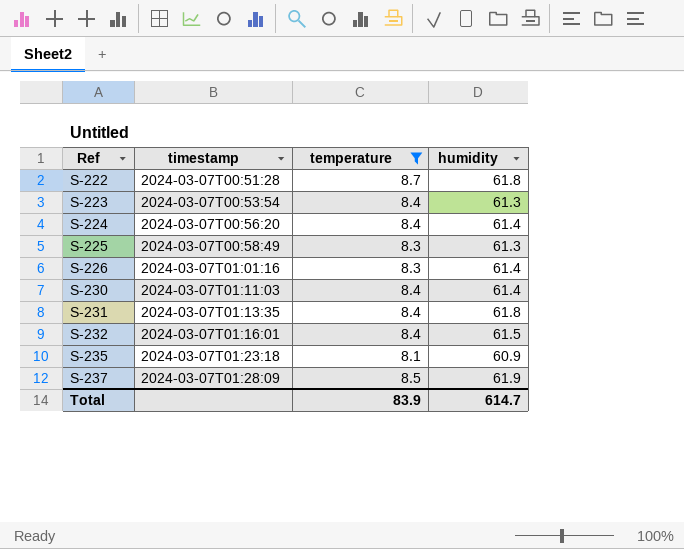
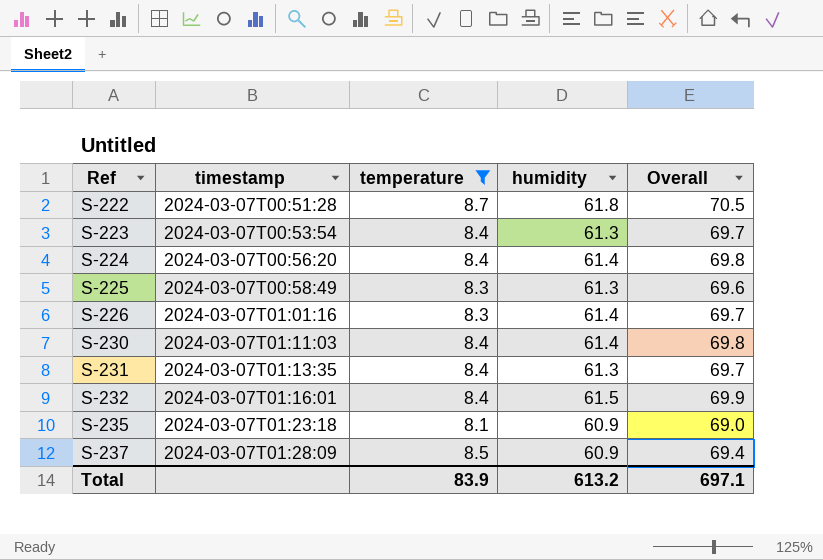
column Overall | formula: none -> [temperature] + [humidity]
S-231 | humidity: 61.8 -> 61.3
S-237 | humidity: 61.9 -> 60.9
Total | humidity: 614.7 -> 613.2

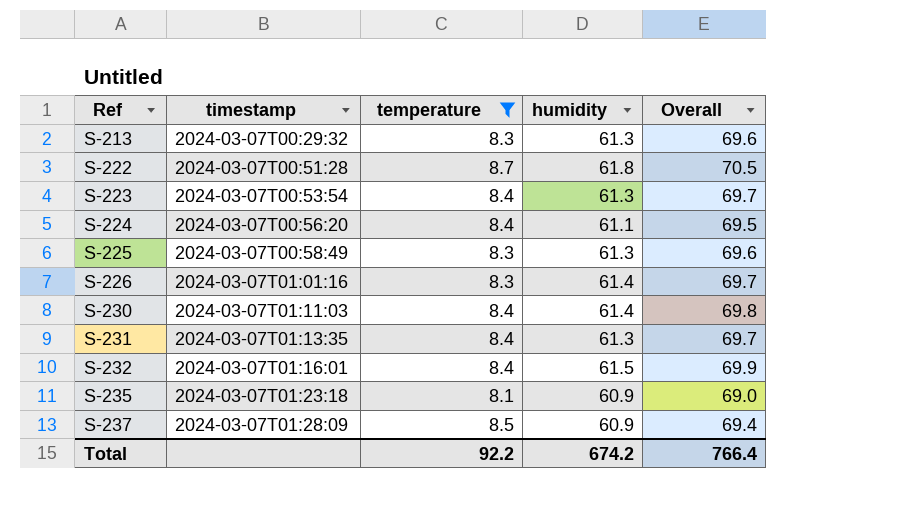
row S-213: none -> 2024-03-07T00:29:32 | 8.3 | 61.3 | 69.6
S-224 | humidity: 61.4 -> 61.1
S-224 | Overall: 69.8 -> 69.5
Total | temperature: 83.9 -> 92.2
Total | humidity: 613.2 -> 674.2
Total | Overall: 697.1 -> 766.4

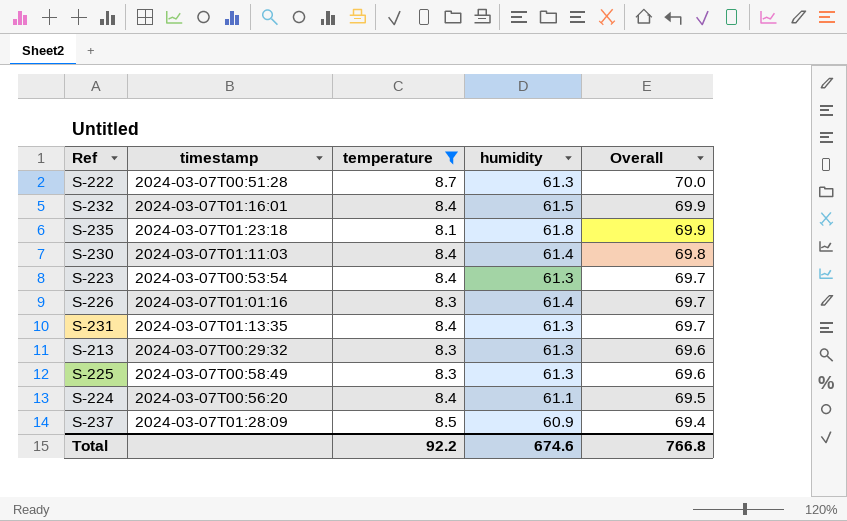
row order: Ref ascending -> Overall descending
S-222 | humidity: 61.8 -> 61.3
S-222 | Overall: 70.5 -> 70.0
S-235 | humidity: 60.9 -> 61.8
S-235 | Overall: 69.0 -> 69.9
Total | humidity: 674.2 -> 674.6
Total | Overall: 766.4 -> 766.8

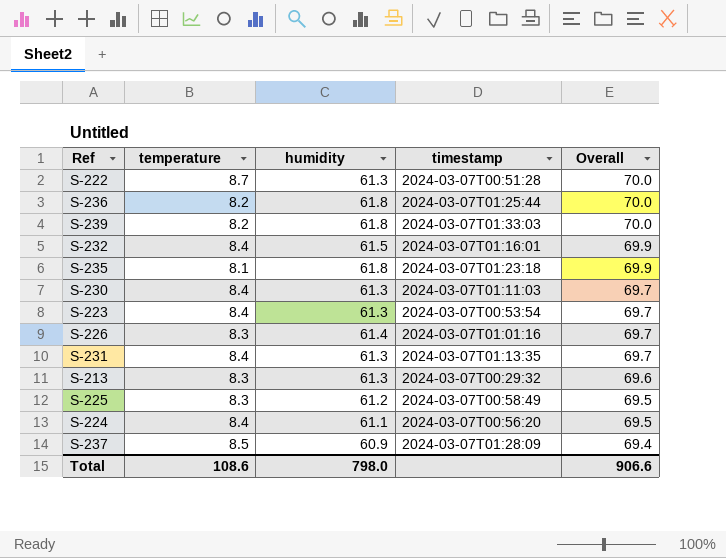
filter: temperature != 8.2 -> none
column timestamp | position: 2 -> 4
S-230 | humidity: 61.4 -> 61.3
S-230 | Overall: 69.8 -> 69.7
S-225 | humidity: 61.3 -> 61.2
S-225 | Overall: 69.6 -> 69.5
Total | temperature: 92.2 -> 108.6
Total | humidity: 674.6 -> 798.0
Total | Overall: 766.8 -> 906.6

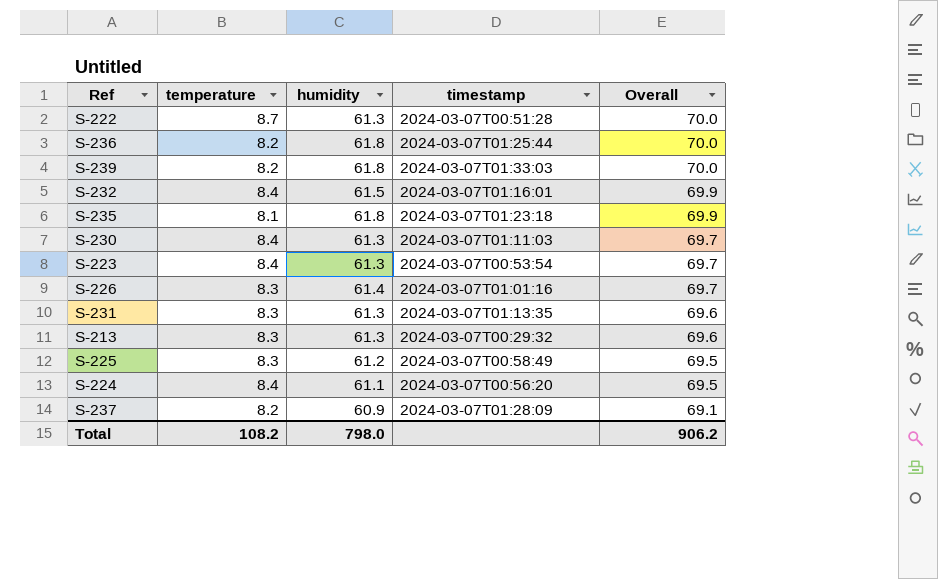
S-231 | temperature: 8.4 -> 8.3
S-231 | Overall: 69.7 -> 69.6
S-237 | temperature: 8.5 -> 8.2
S-237 | Overall: 69.4 -> 69.1
Total | temperature: 108.6 -> 108.2
Total | Overall: 906.6 -> 906.2

